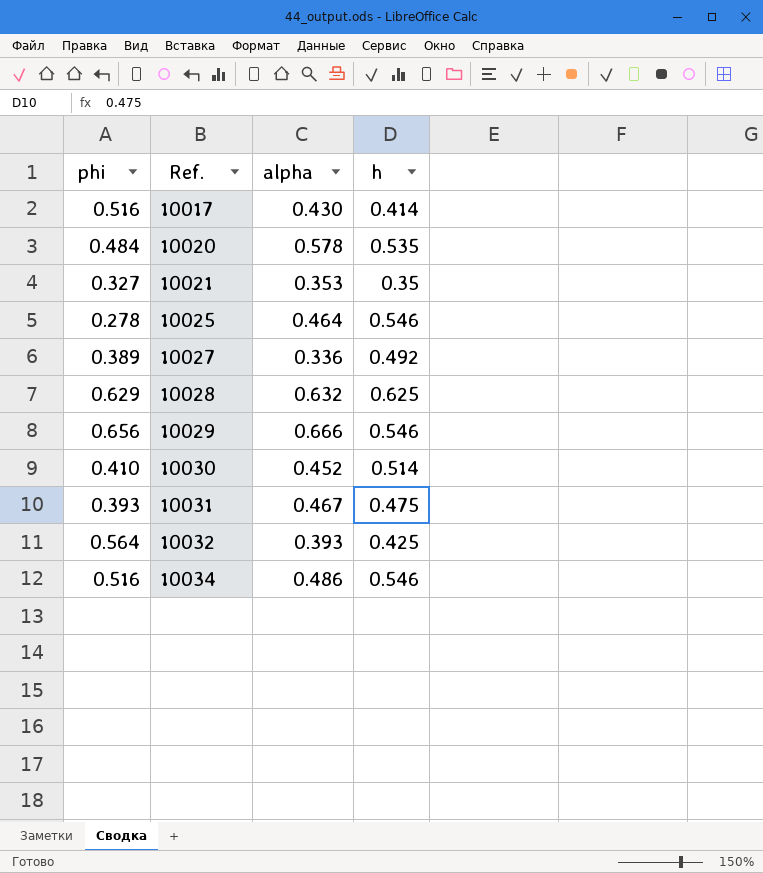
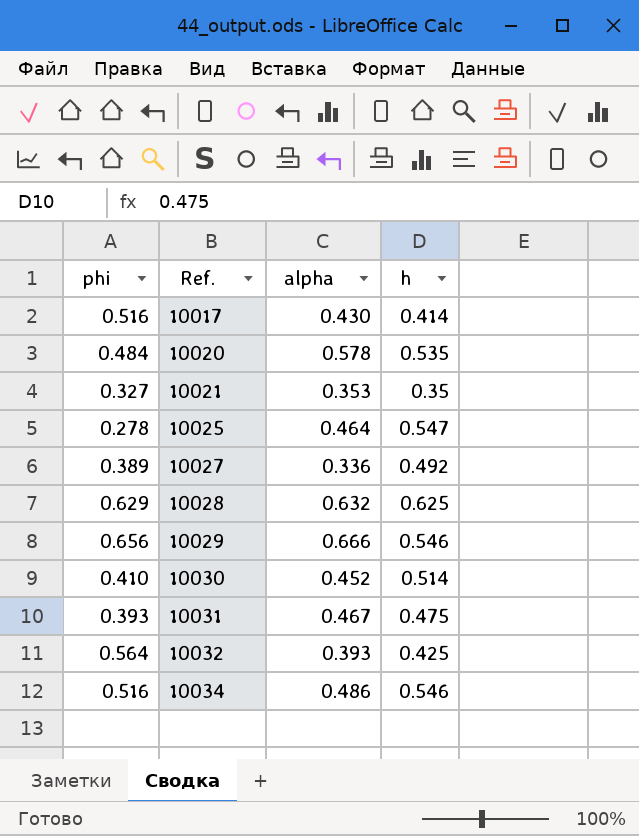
10025 | h: 0.546 -> 0.547

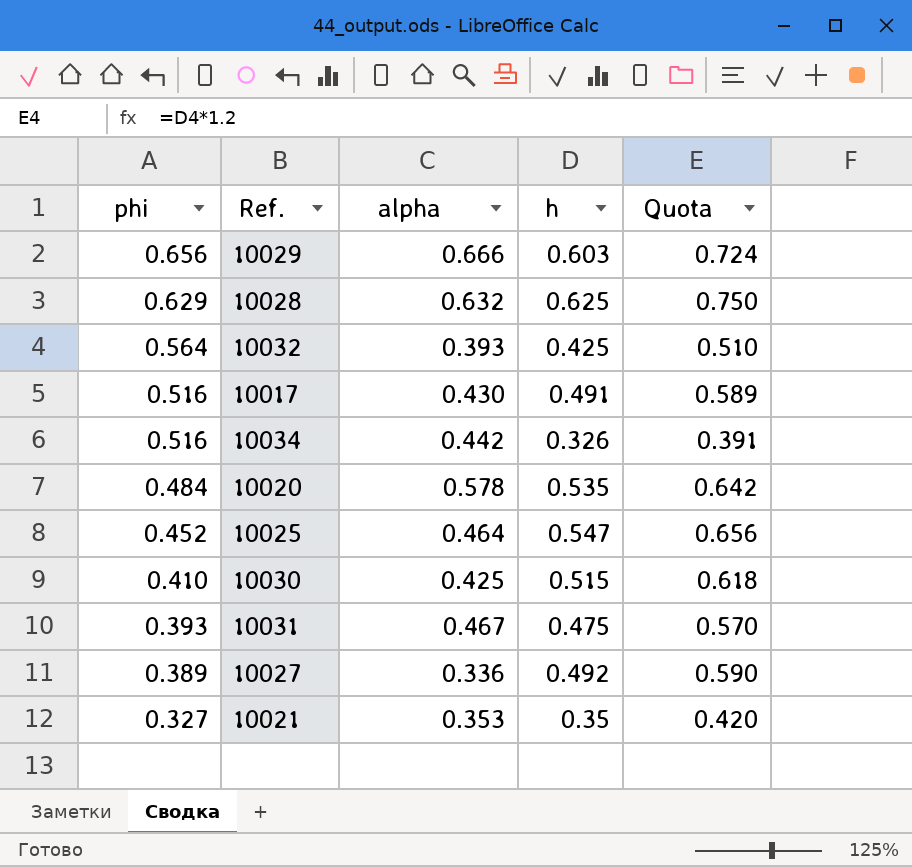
row order: Ref. ascending -> phi descending
column Quota | formula: none -> [h] * 1.2
10029 | h: 0.546 -> 0.603
10017 | h: 0.414 -> 0.491
10034 | alpha: 0.486 -> 0.442
10034 | h: 0.546 -> 0.326
10025 | phi: 0.278 -> 0.452
10030 | alpha: 0.452 -> 0.425
10030 | h: 0.514 -> 0.515

